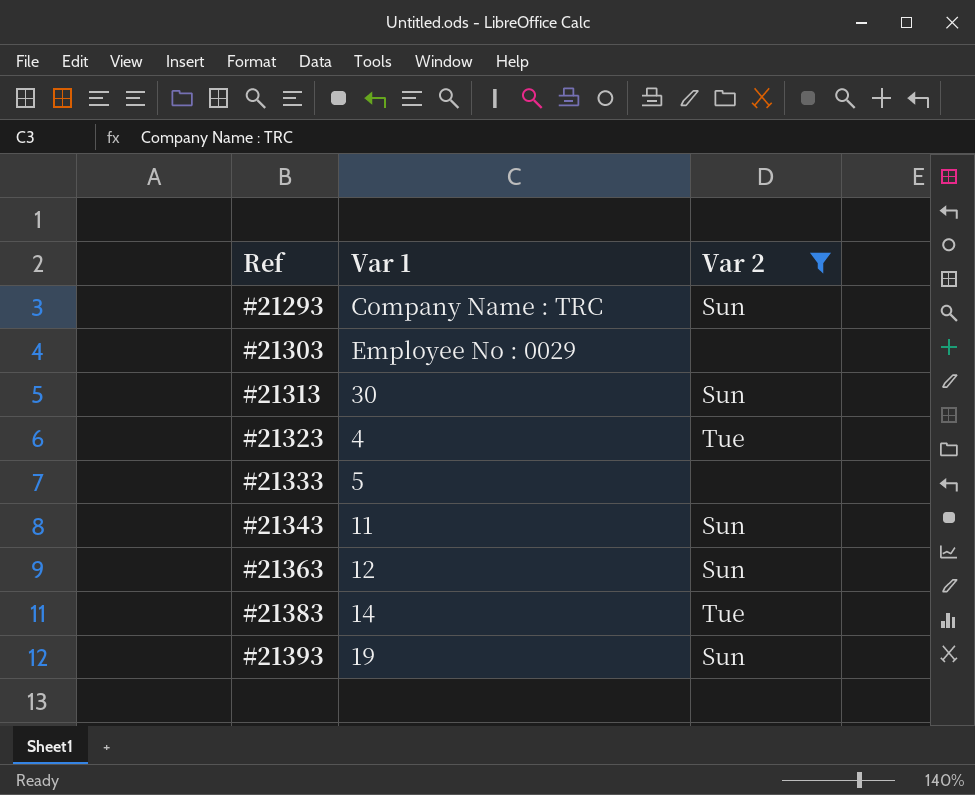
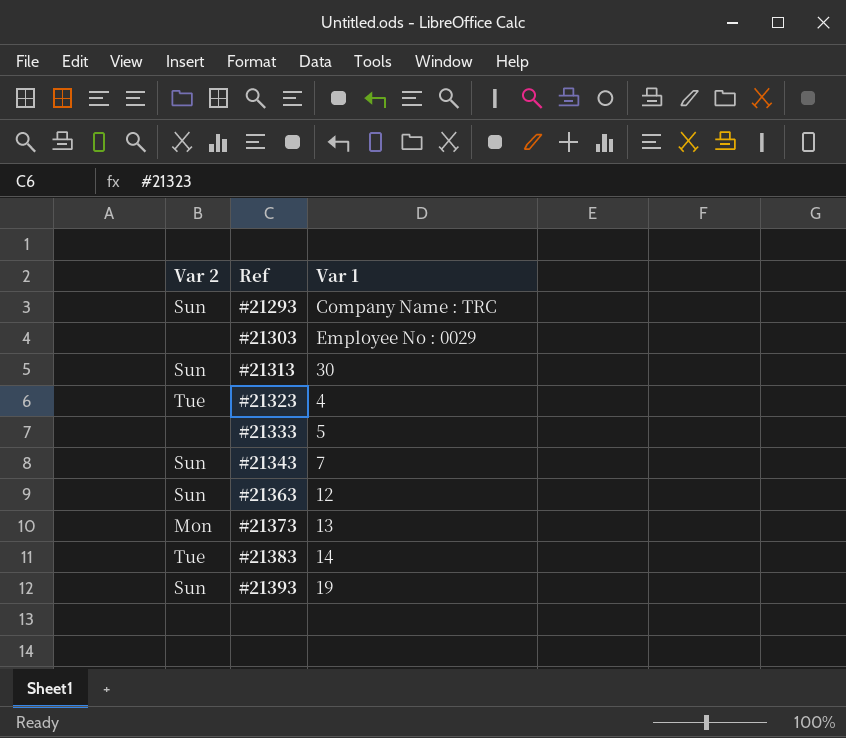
filter: Var 2 != Mon -> none
column Var 2 | position: 3 -> 1
#21343 | Var 1: 11 -> 7

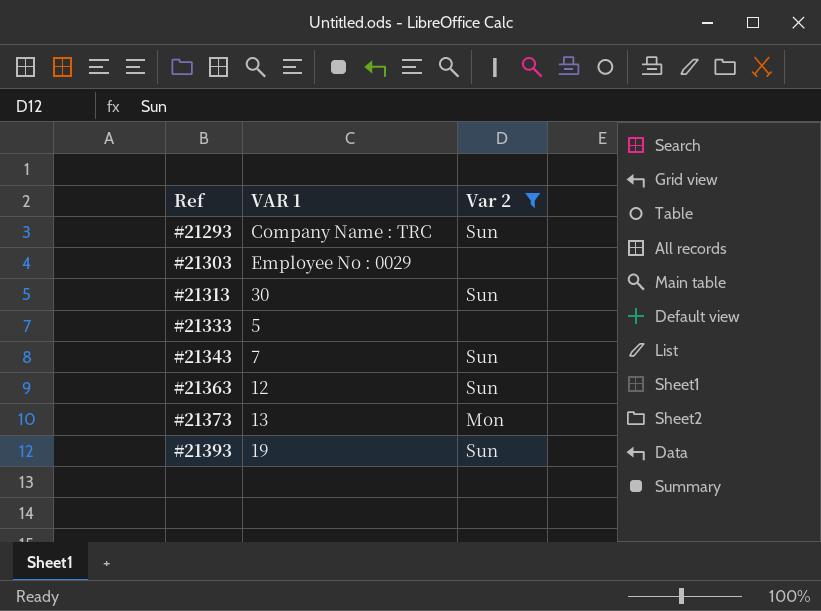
filter: none -> Var 2 != Tue
column name: Var 1 -> VAR 1
column Var 2 | position: 1 -> 3

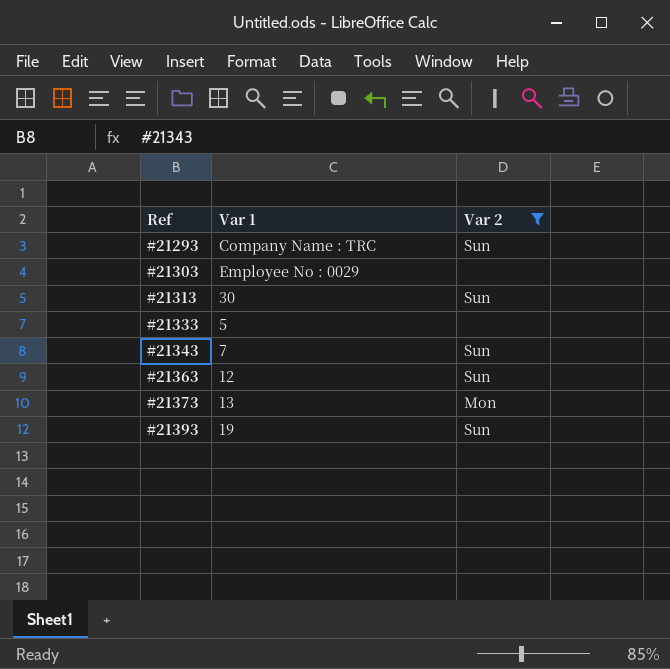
column name: VAR 1 -> Var 1

